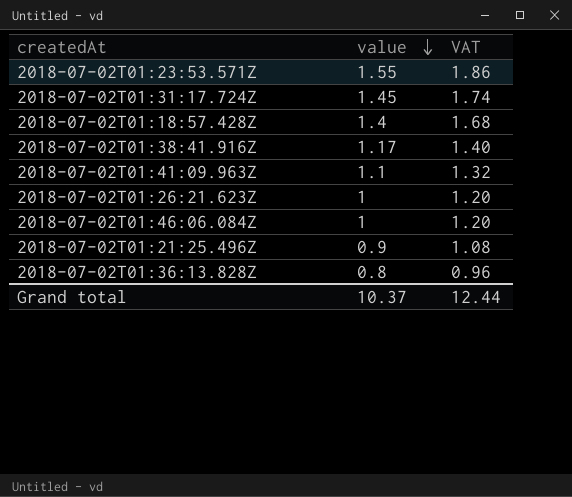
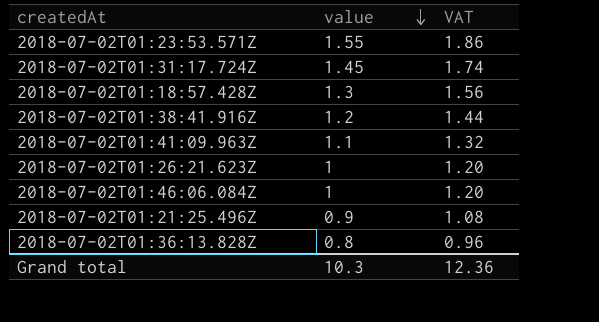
2018-07-02T01:18:57.428Z | value: 1.4 -> 1.3
2018-07-02T01:18:57.428Z | VAT: 1.68 -> 1.56
2018-07-02T01:38:41.916Z | value: 1.17 -> 1.2
2018-07-02T01:38:41.916Z | VAT: 1.40 -> 1.44
Grand total | value: 10.37 -> 10.3
Grand total | VAT: 12.44 -> 12.36

